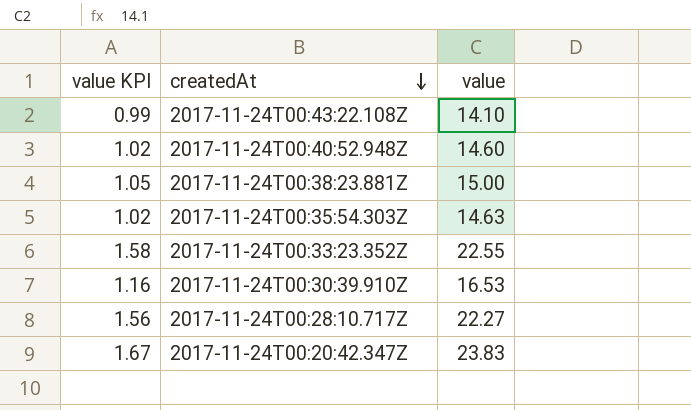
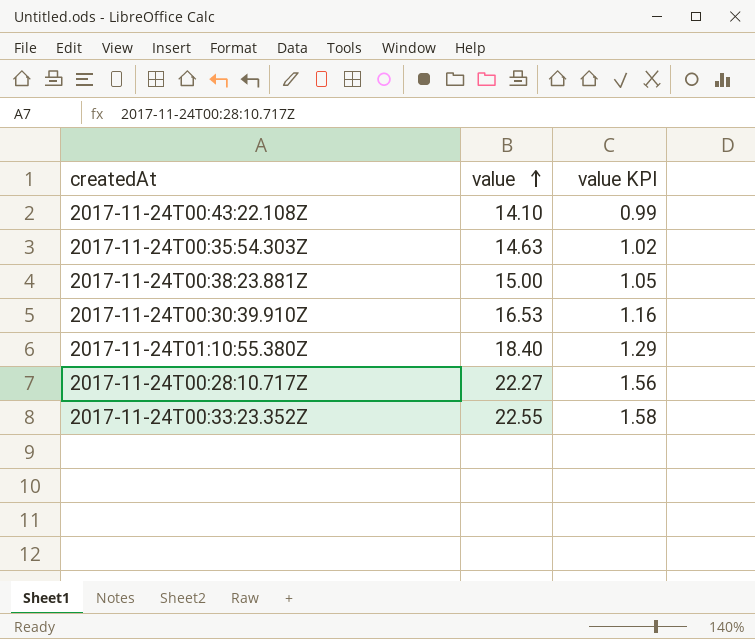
row order: createdAt descending -> value ascending
column value KPI | position: 1 -> 3
row 2017-11-24T00:40:52.948Z: 1.02 | 14.60 -> none
row 2017-11-24T00:20:42.347Z: 1.67 | 23.83 -> none
row 2017-11-24T01:10:55.380Z: none -> 18.40 | 1.29

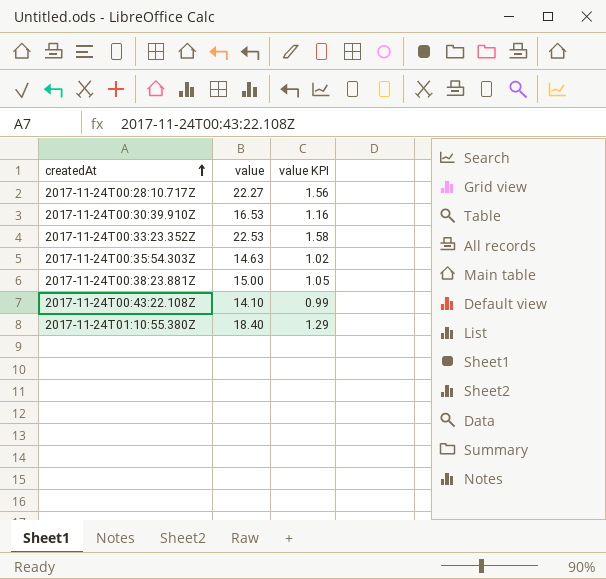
row order: value ascending -> createdAt ascending
2017-11-24T00:33:23.352Z | value: 22.55 -> 22.53

